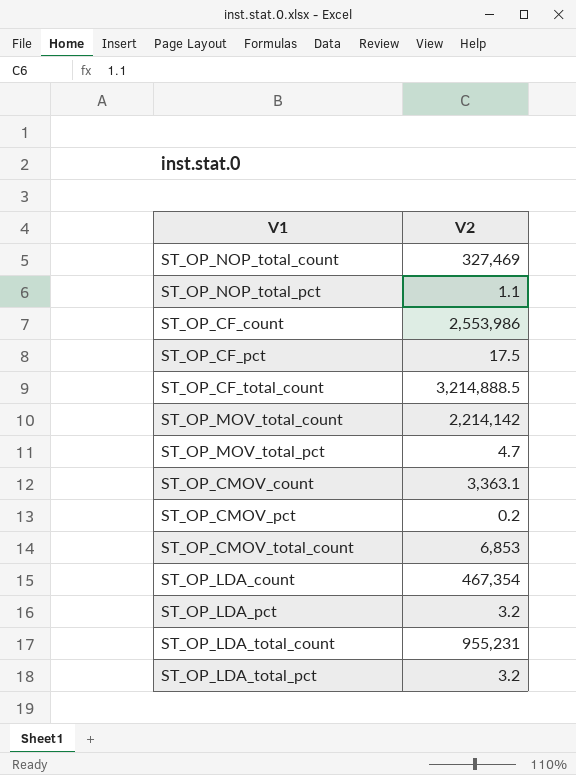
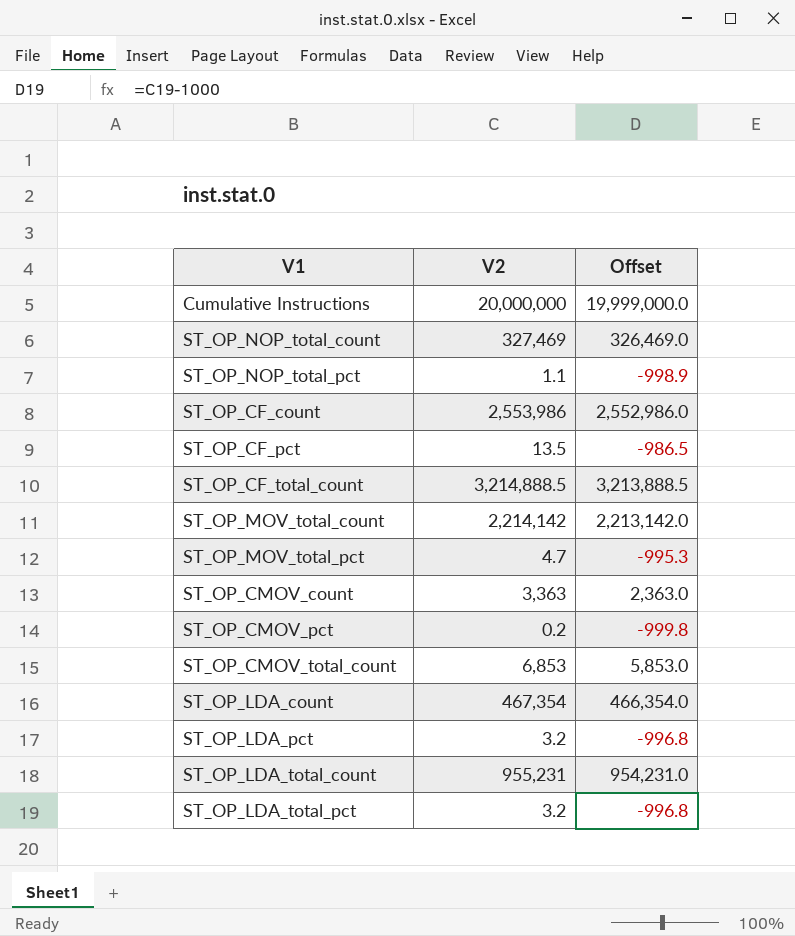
column Offset | formula: none -> [V2] - 1000
row Cumulative Instructions: none -> 20,000,000 | 19,999,000.0
ST_OP_CF_pct | V2: 17.5 -> 13.5
ST_OP_CMOV_count | V2: 3,363.1 -> 3,363

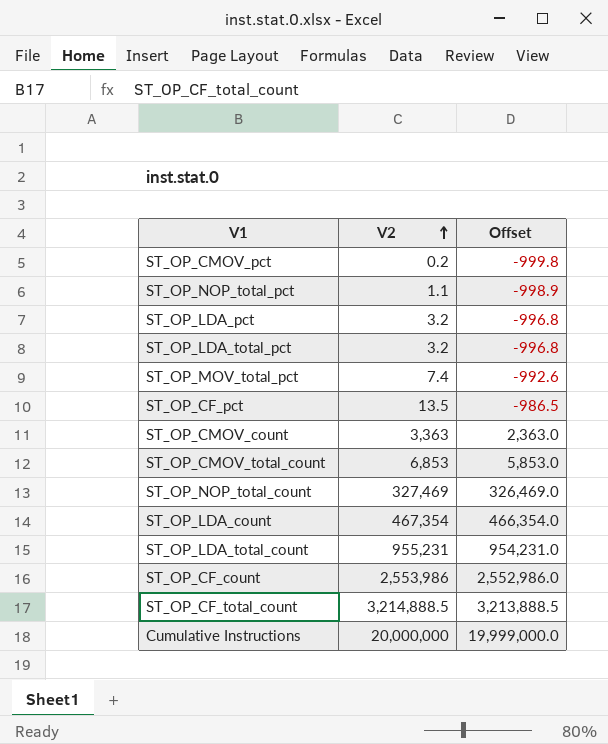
row order: none -> V2 ascending
row ST_OP_MOV_total_count: 2,214,142 | 2,213,142.0 -> none
ST_OP_MOV_total_pct | V2: 4.7 -> 7.4
ST_OP_MOV_total_pct | Offset: -995.3 -> -992.6

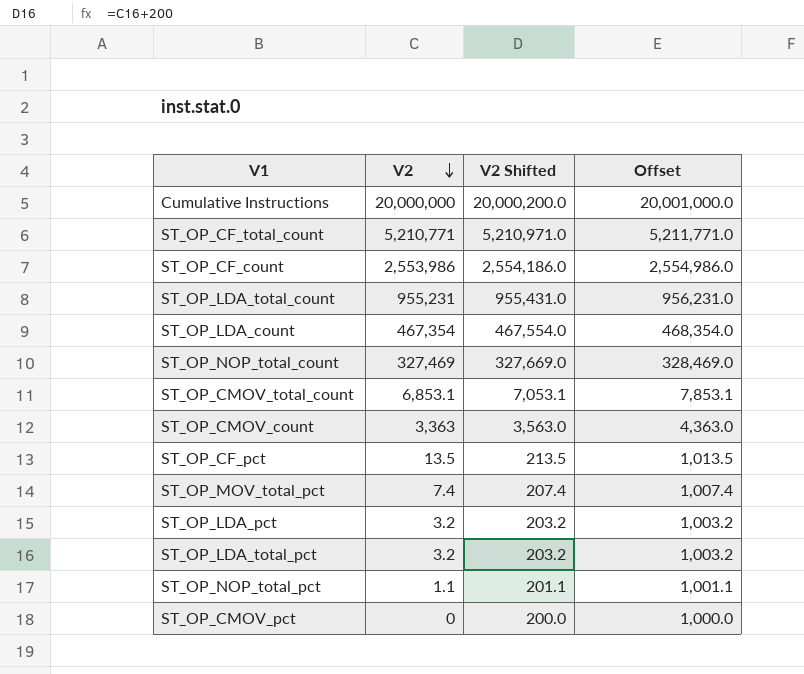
row order: V2 ascending -> V2 descending
column V2 Shifted | formula: none -> [V2] + 200
column Offset | formula: [V2] - 1000 -> [V2] + 1000
ST_OP_CF_total_count | V2: 3,214,888.5 -> 5,210,771
ST_OP_CMOV_total_count | V2: 6,853 -> 6,853.1
ST_OP_CMOV_pct | V2: 0.2 -> 0

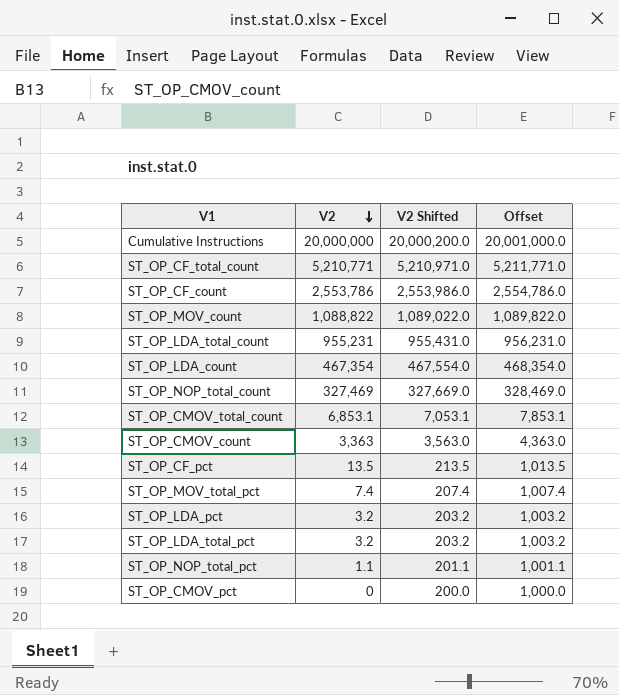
ST_OP_CF_count | V2: 2,553,986 -> 2,553,786
ST_OP_CF_count | V2 Shifted: 2,554,186.0 -> 2,553,986.0
ST_OP_CF_count | Offset: 2,554,986.0 -> 2,554,786.0
row ST_OP_MOV_count: none -> 1,088,822 | 1,089,022.0 | 1,089,822.0

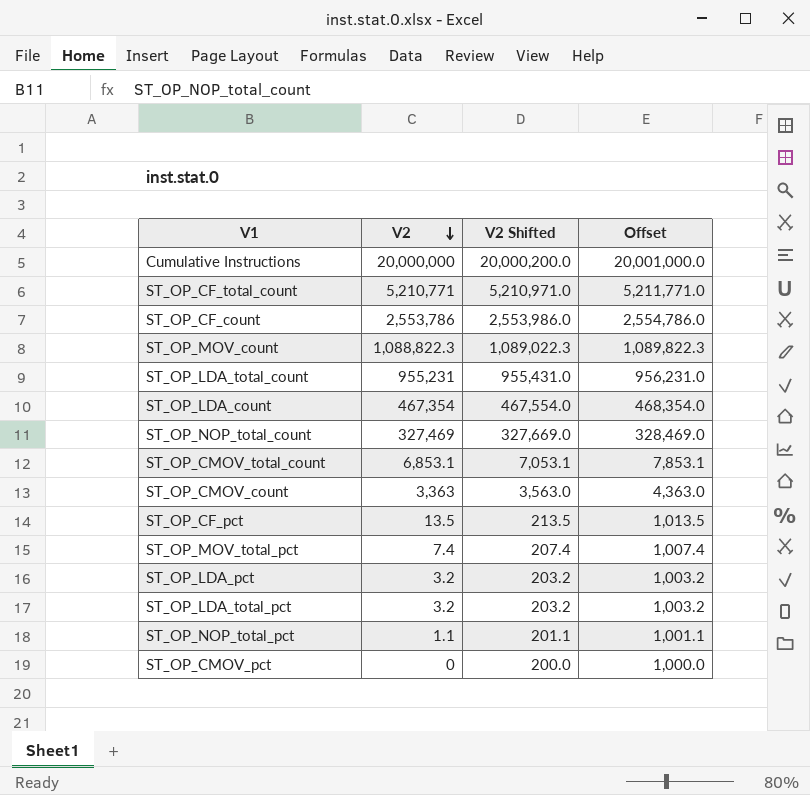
ST_OP_MOV_count | V2: 1,088,822 -> 1,088,822.3
ST_OP_MOV_count | V2 Shifted: 1,089,022.0 -> 1,089,022.3
ST_OP_MOV_count | Offset: 1,089,822.0 -> 1,089,822.3

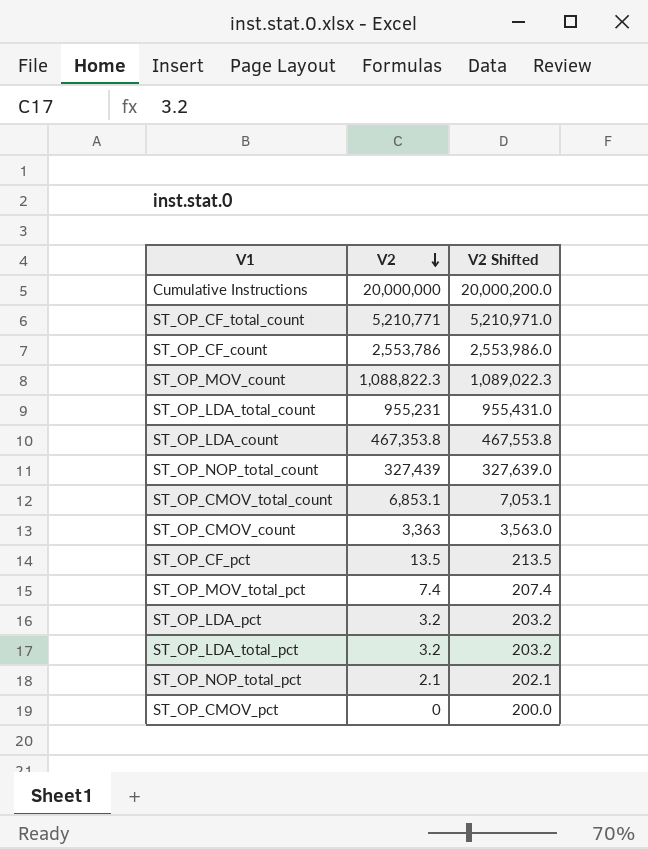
column Offset | formula: [V2] + 1000 -> none
ST_OP_LDA_count | V2: 467,354 -> 467,353.8
ST_OP_LDA_count | V2 Shifted: 467,554.0 -> 467,553.8
ST_OP_NOP_total_count | V2: 327,469 -> 327,439
ST_OP_NOP_total_count | V2 Shifted: 327,669.0 -> 327,639.0
ST_OP_NOP_total_pct | V2: 1.1 -> 2.1
ST_OP_NOP_total_pct | V2 Shifted: 201.1 -> 202.1

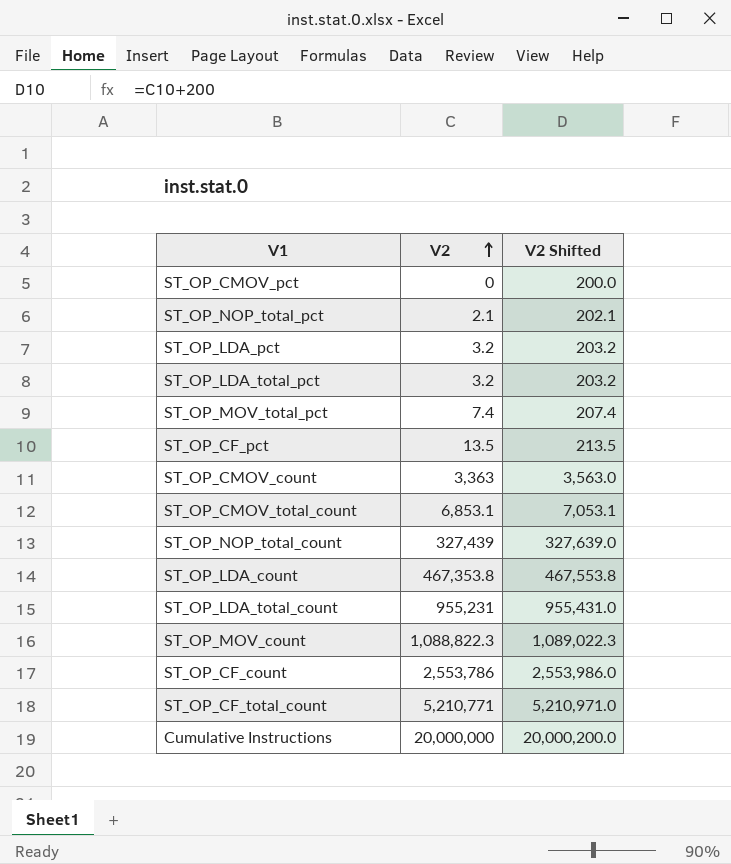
row order: V2 descending -> V2 ascending

